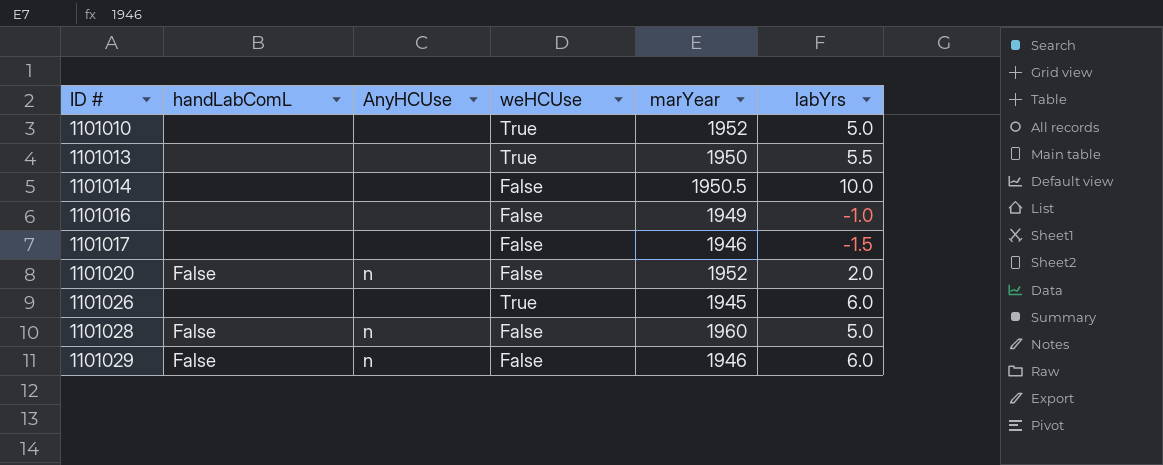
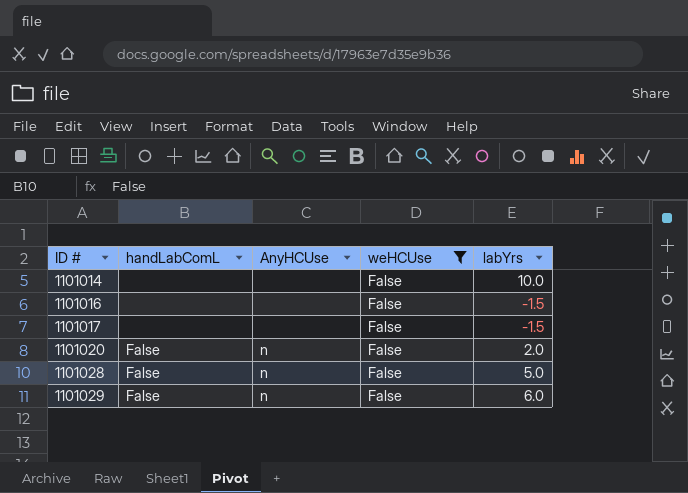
filter: none -> weHCUse = False
column marYear | position: 5 -> none
1101016 | labYrs: -1.0 -> -1.5

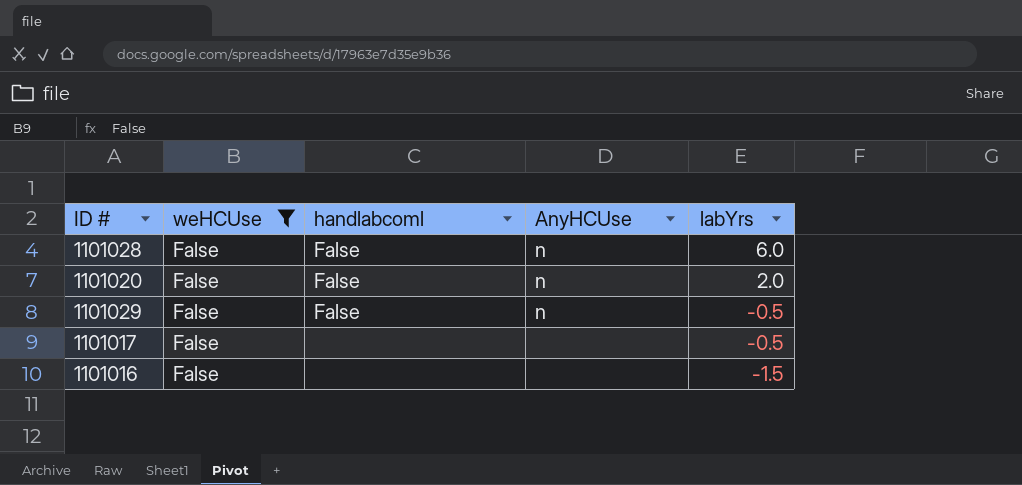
row order: ID # ascending -> labYrs descending
column weHCUse | position: 4 -> 2
column name: handLabComL -> handlabcoml
row 1101014: none | none | False | 10.0 -> none
1101028 | labYrs: 5.0 -> 6.0
1101029 | labYrs: 6.0 -> -0.5
1101017 | labYrs: -1.5 -> -0.5

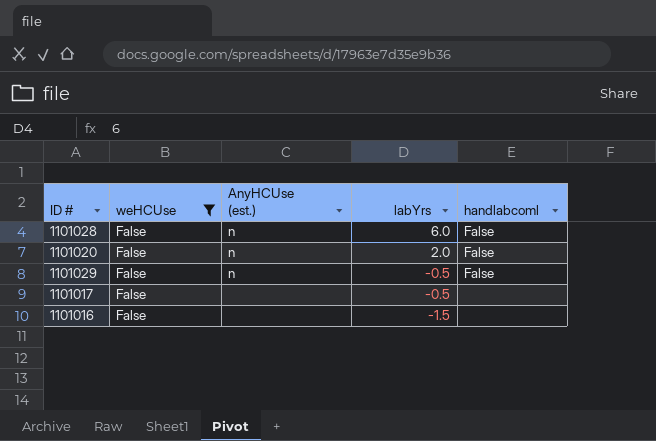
column name: AnyHCUse -> AnyHCUse (est.)
column handlabcoml | position: 3 -> 5

